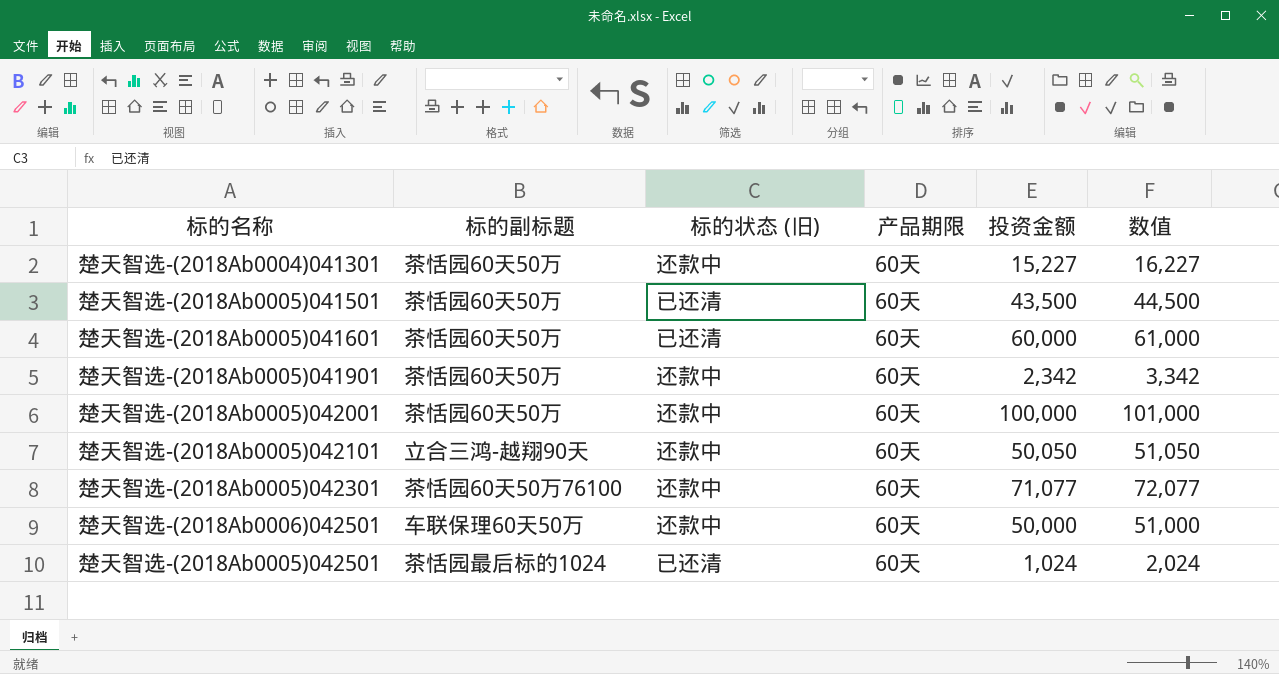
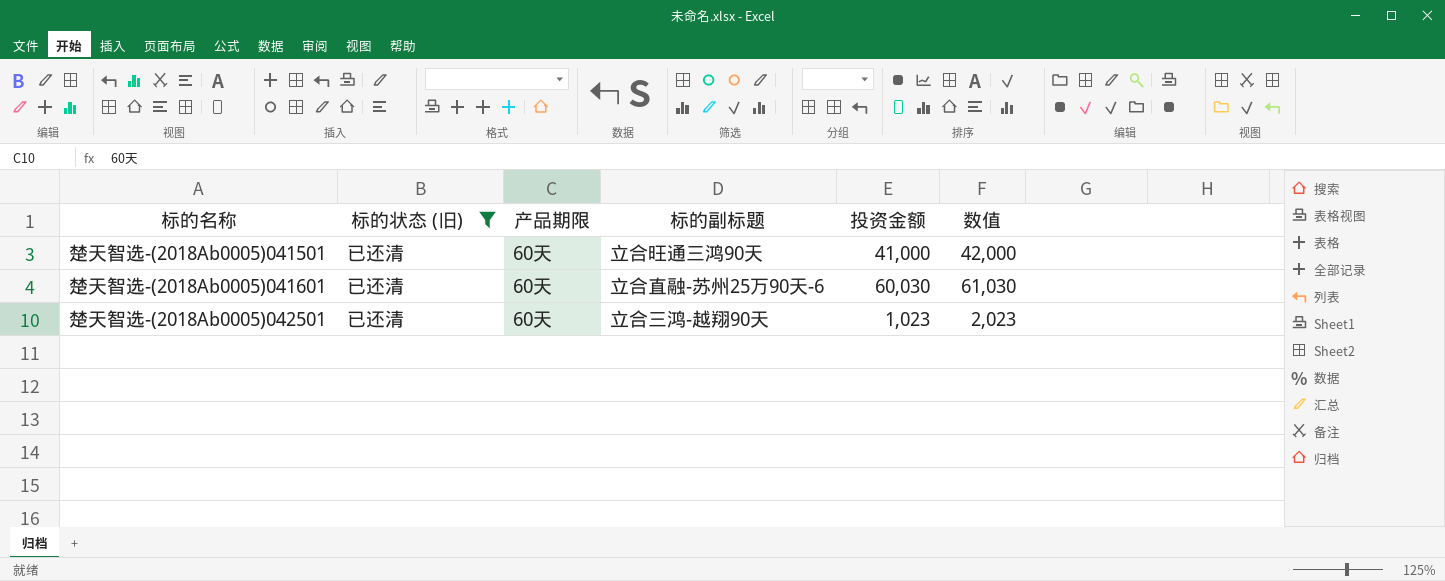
filter: none -> 标的状态 (旧) = 已还清
column 标的副标题 | position: 2 -> 4
楚天智选-(2018Ab0005)041501 | 标的副标题: 茶恬园60天50万 -> 立合旺通三鸿90天
楚天智选-(2018Ab0005)041501 | 投资金额: 43,500 -> 41,000
楚天智选-(2018Ab0005)041501 | 数值: 44,500 -> 42,000
楚天智选-(2018Ab0005)041601 | 标的副标题: 茶恬园60天50万 -> 立合直融-苏州25万90天-6
楚天智选-(2018Ab0005)041601 | 投资金额: 60,000 -> 60,030
楚天智选-(2018Ab0005)041601 | 数值: 61,000 -> 61,030
楚天智选-(2018Ab0005)042501 | 标的副标题: 茶恬园最后标的1024 -> 立合三鸿-越翔90天
楚天智选-(2018Ab0005)042501 | 投资金额: 1,024 -> 1,023
楚天智选-(2018Ab0005)042501 | 数值: 2,024 -> 2,023

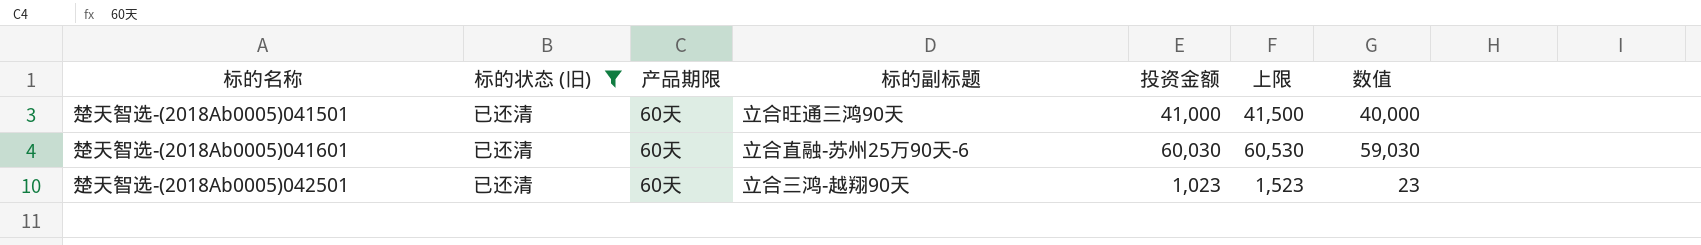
column 上限 | formula: none -> [投资金额] + 500
column 数值 | formula: [投资金额] + 1000 -> [投资金额] - 1000

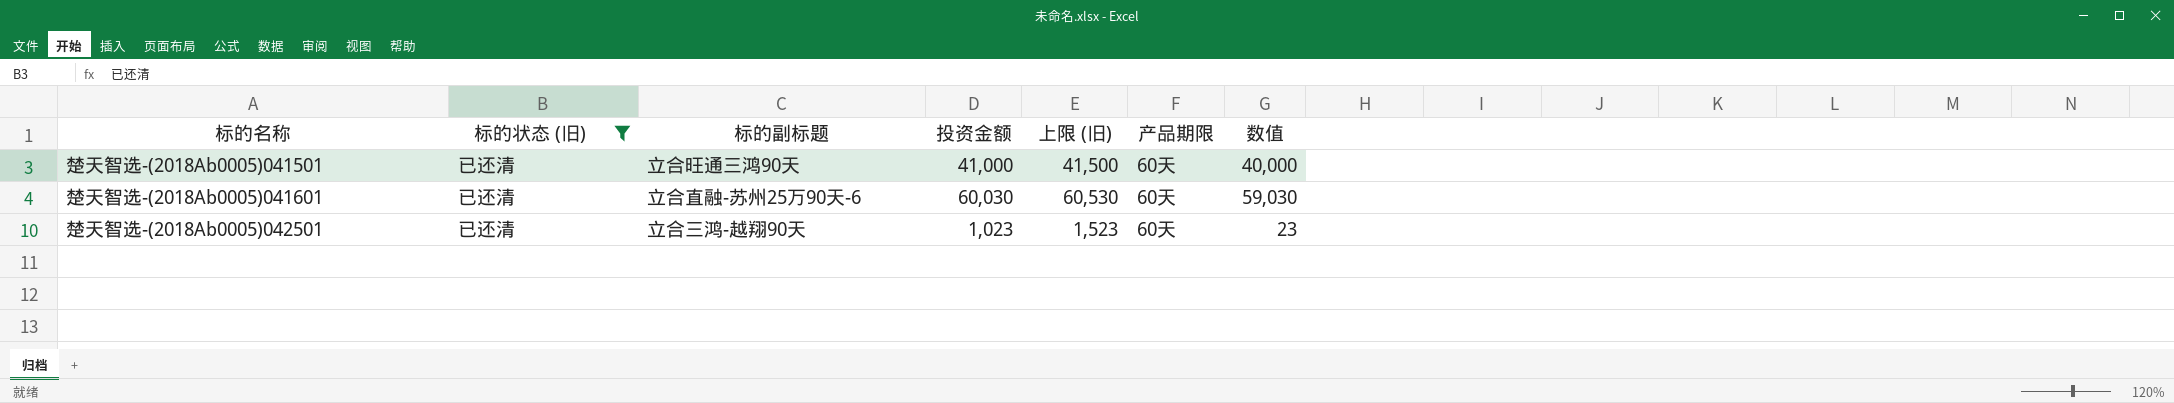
column name: 上限 -> 上限 (旧)
column 产品期限 | position: 3 -> 6

